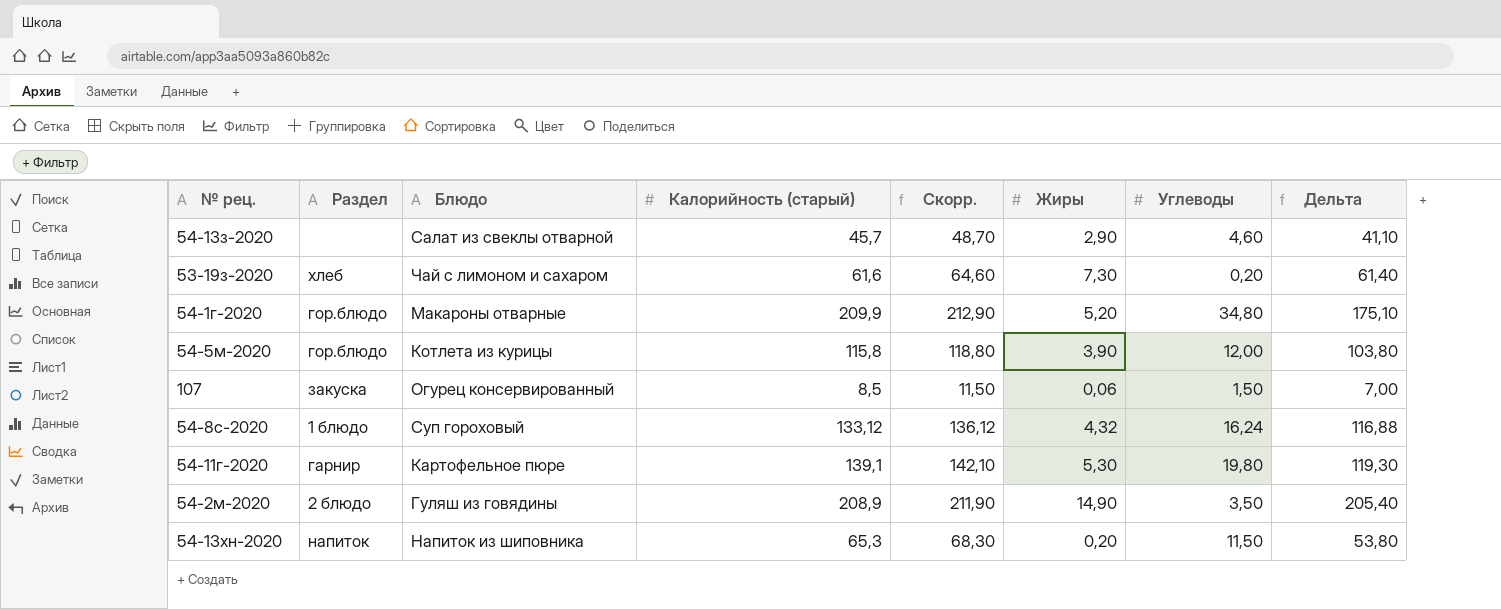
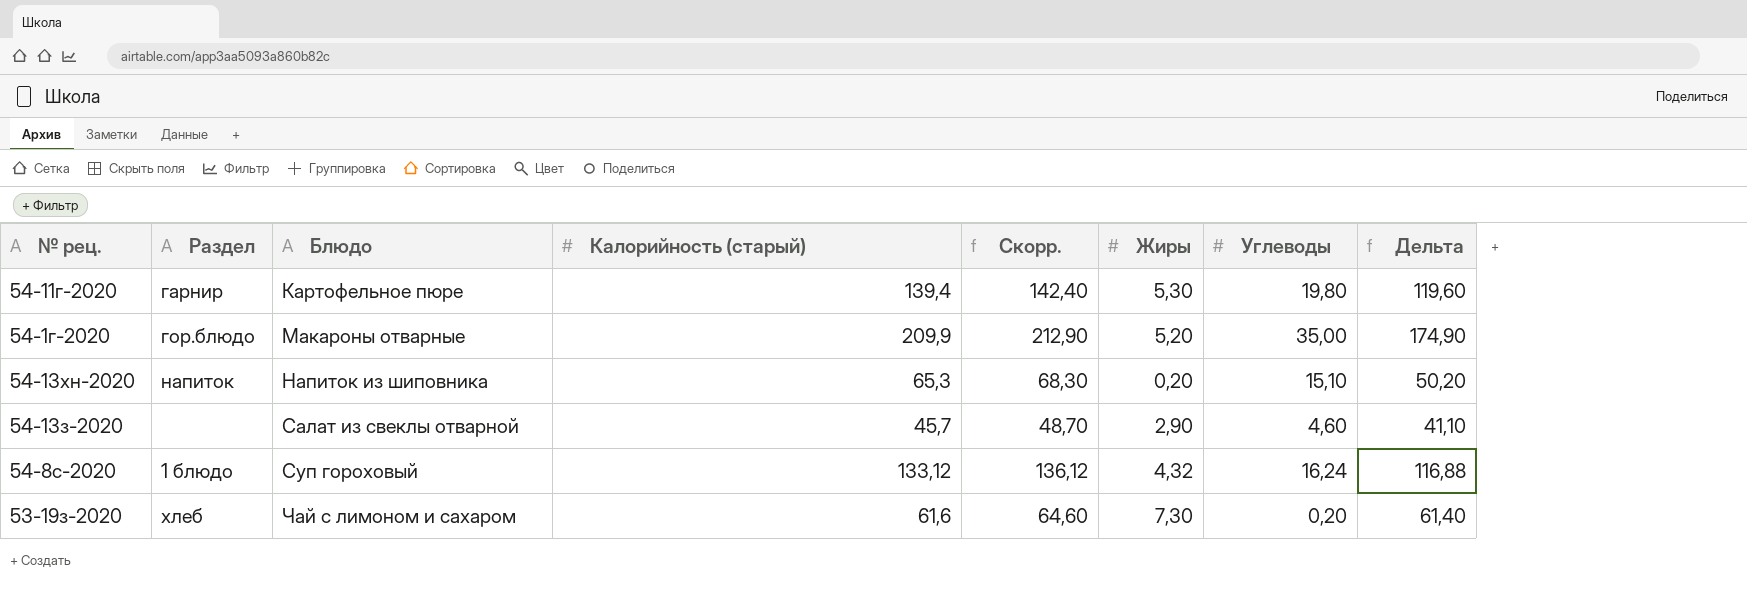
row order: none -> Блюдо ascending
row 54-5м-2020: гор.блюдо | Котлета из курицы | 115,8 | 118,80 | 3,90 | 12,00 | 103,80 -> none
row 107: закуска | Огурец консервированный | 8,5 | 11,50 | 0,06 | 1,50 | 7,00 -> none
row 54-2м-2020: 2 блюдо | Гуляш из говядины | 208,9 | 211,90 | 14,90 | 3,50 | 205,40 -> none
54-11г-2020 | Калорийность (старый): 139,1 -> 139,4
54-11г-2020 | Скорр.: 142,10 -> 142,40
54-11г-2020 | Дельта: 119,30 -> 119,60
54-1г-2020 | Углеводы: 34,80 -> 35,00
54-1г-2020 | Дельта: 175,10 -> 174,90
54-13хн-2020 | Углеводы: 11,50 -> 15,10
54-13хн-2020 | Дельта: 53,80 -> 50,20

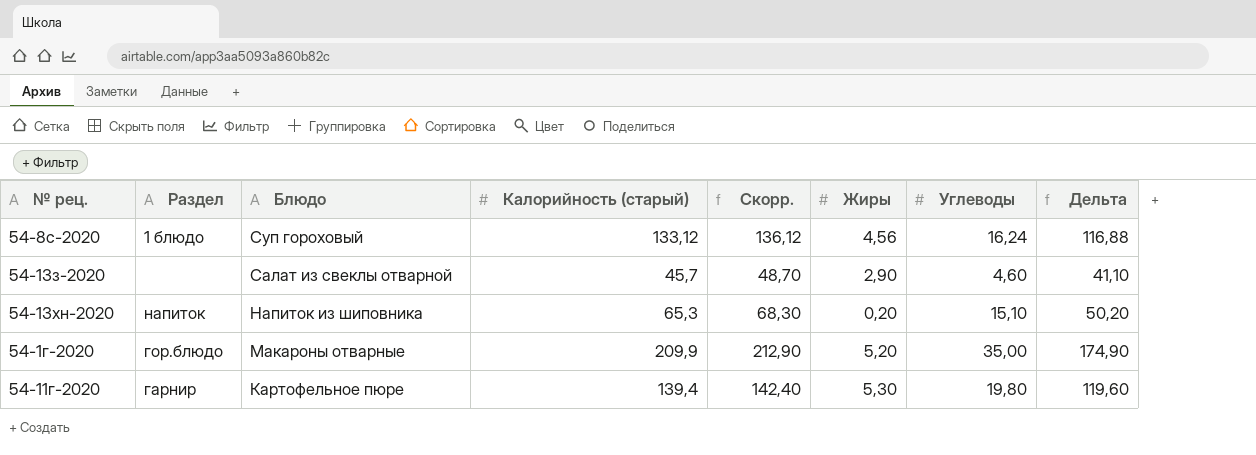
row order: Блюдо ascending -> Блюдо descending
row 53-19з-2020: хлеб | Чай с лимоном и сахаром | 61,6 | 64,60 | 7,30 | 0,20 | 61,40 -> none
54-8с-2020 | Жиры: 4,32 -> 4,56

